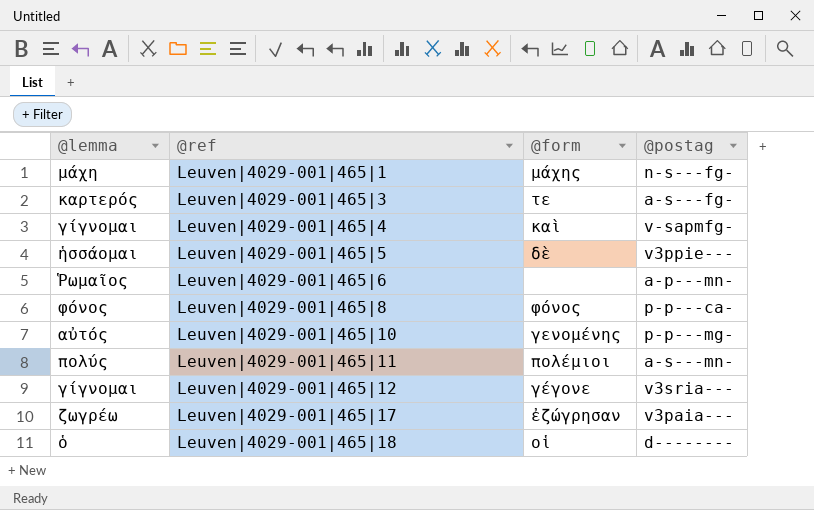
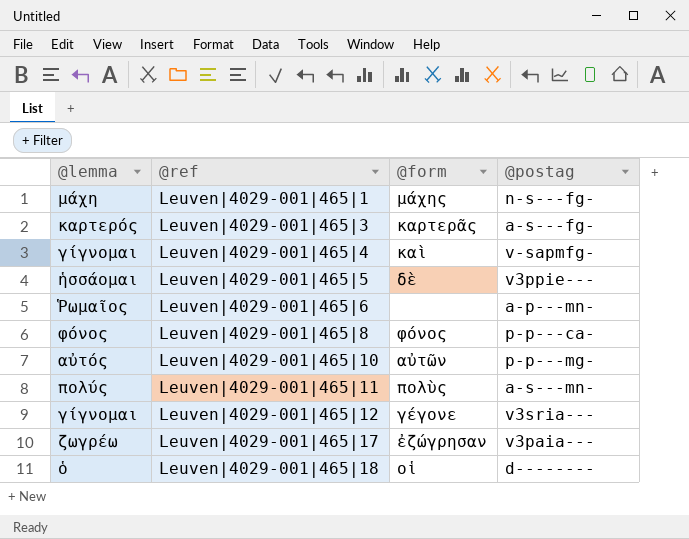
Leuven|4029-001|465|3 | @form: τε -> καρτερᾶς
Leuven|4029-001|465|10 | @form: γενομένης -> αὐτῶν
Leuven|4029-001|465|11 | @form: πολέμιοι -> πολὺς

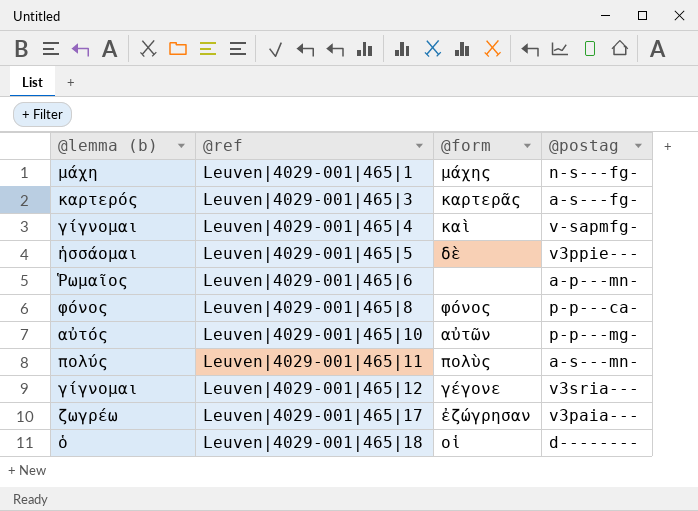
column name: @lemma -> @lemma (b)

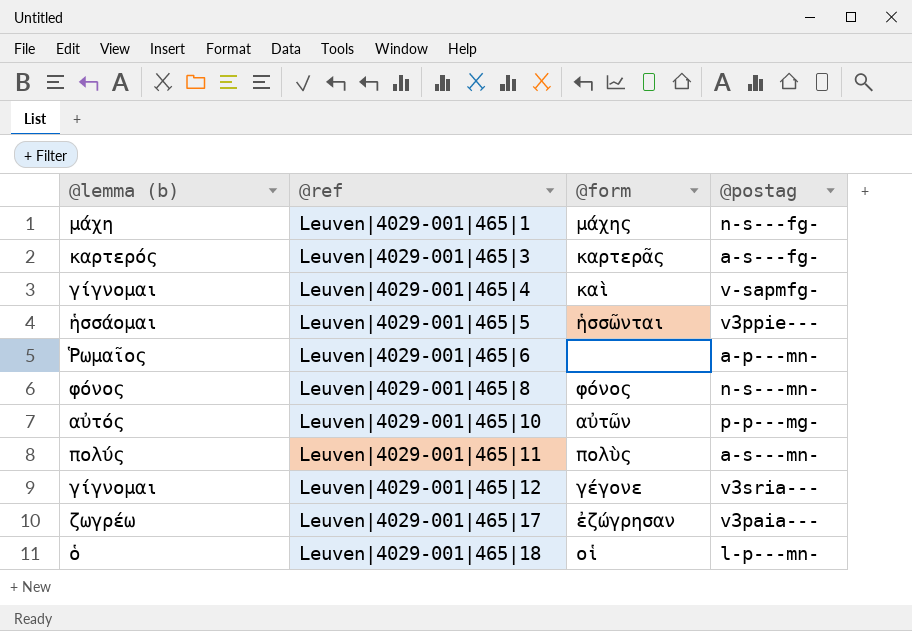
Leuven|4029-001|465|5 | @form: δὲ -> ἡσσῶνται
Leuven|4029-001|465|8 | @postag: p-p---ca- -> n-s---mn-
Leuven|4029-001|465|18 | @postag: d-------- -> l-p---mn-

